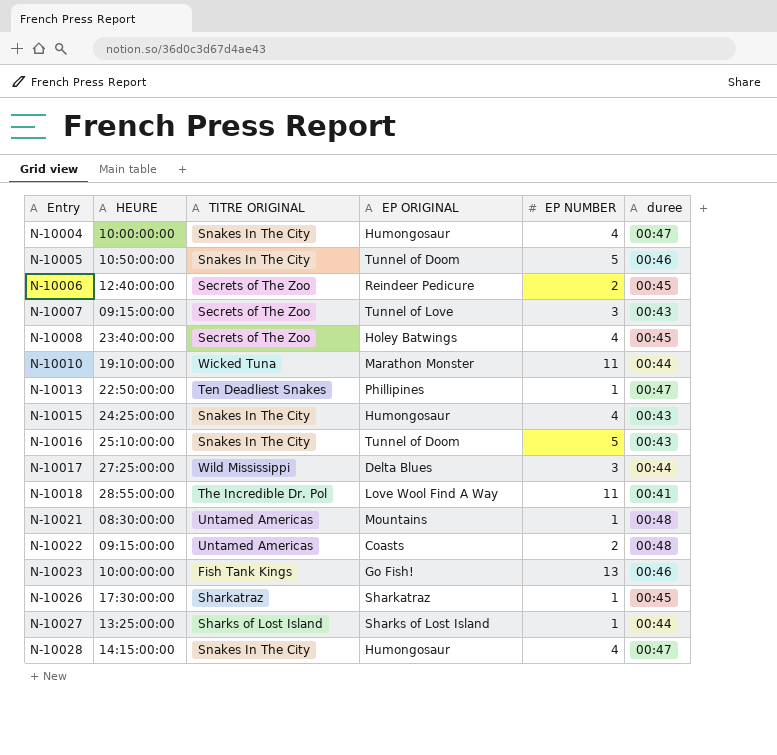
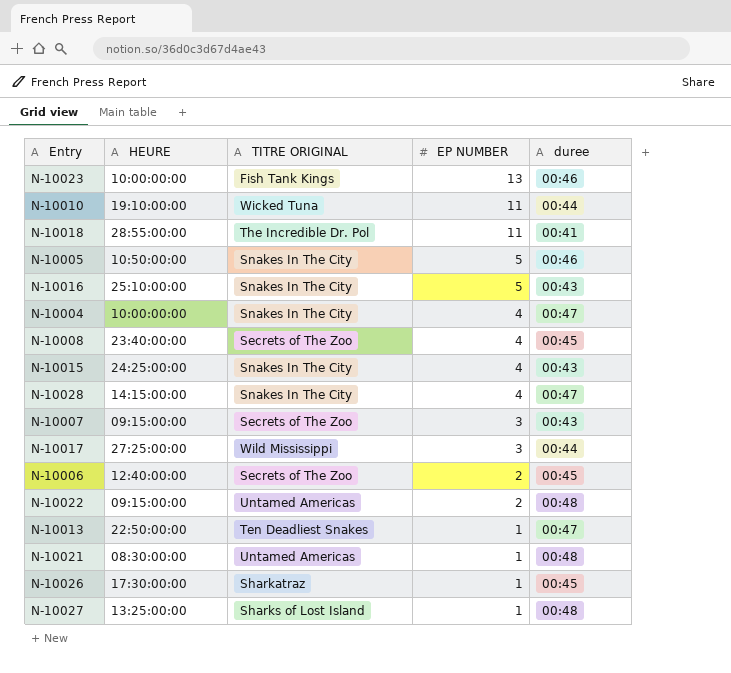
row order: Entry ascending -> EP NUMBER descending
column EP ORIGINAL | position: 4 -> none
N-10027 | duree: 00:44 -> 00:48

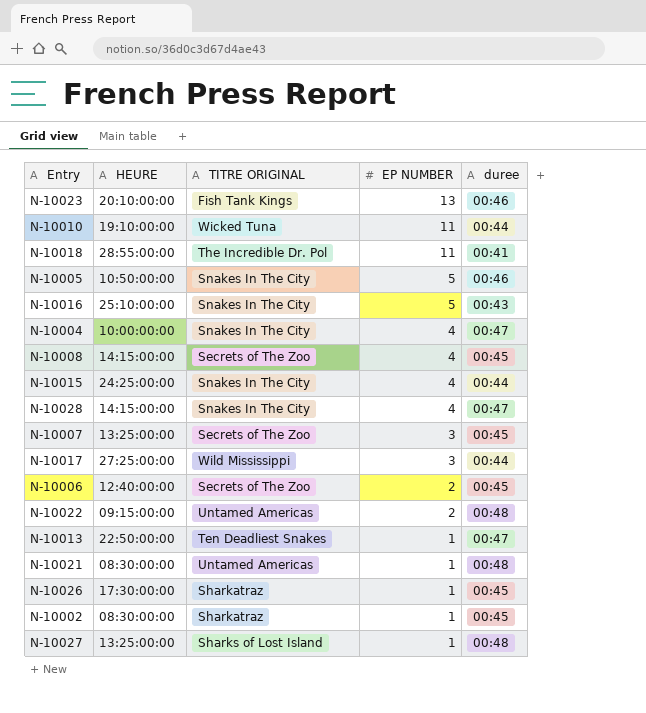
N-10023 | HEURE: 10:00:00:00 -> 20:10:00:00
N-10008 | HEURE: 23:40:00:00 -> 14:15:00:00
N-10015 | duree: 00:43 -> 00:44
N-10007 | HEURE: 09:15:00:00 -> 13:25:00:00
N-10007 | duree: 00:43 -> 00:45
row N-10002: none -> 08:30:00:00 | Sharkatraz | 1 | 00:45

